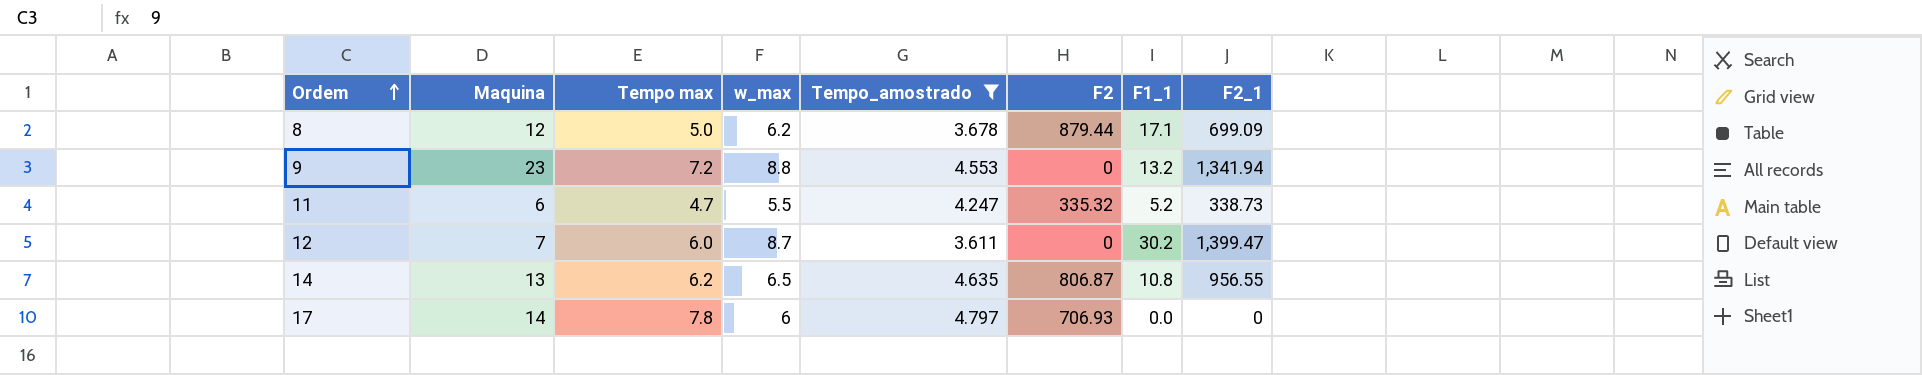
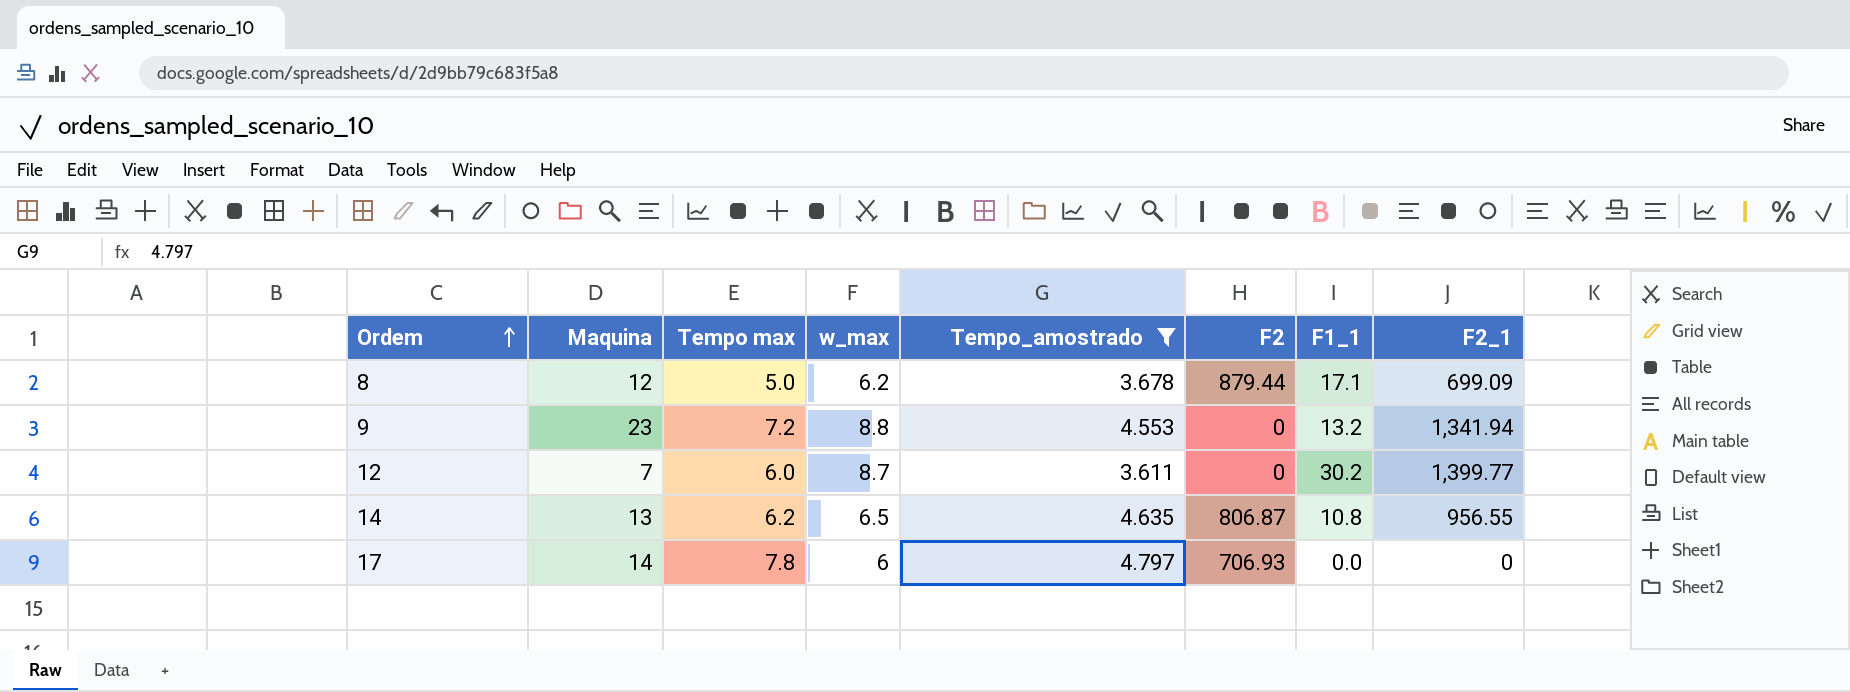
row 11: 6 | 4.7 | 5.5 | 4.247 | 335.32 | 5.2 | 338.73 -> none
12 | F2_1: 1,399.47 -> 1,399.77

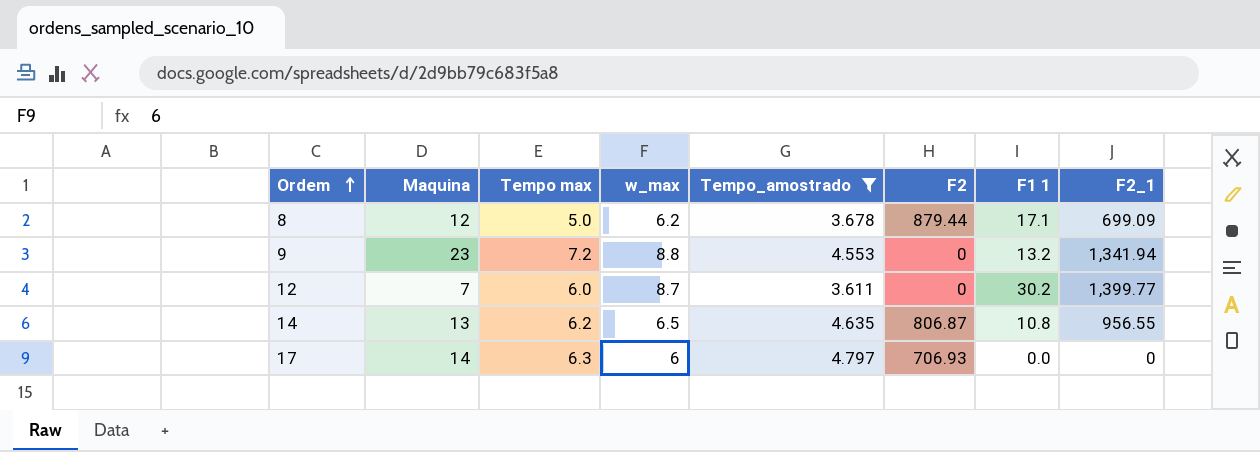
column name: F1_1 -> F1 1
17 | Tempo max: 7.8 -> 6.3

